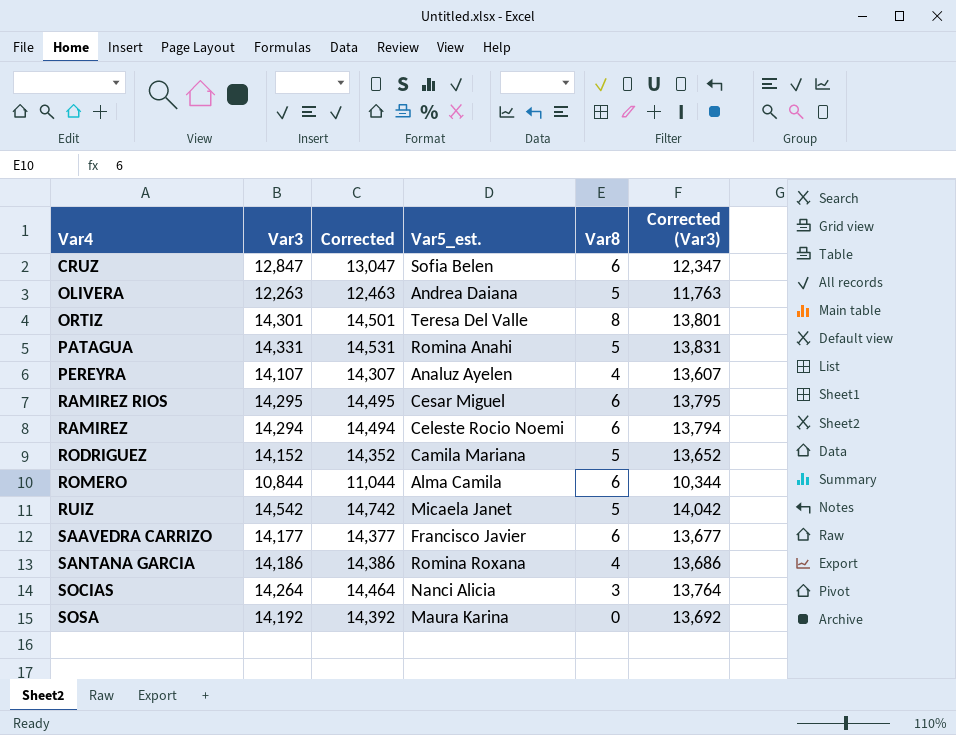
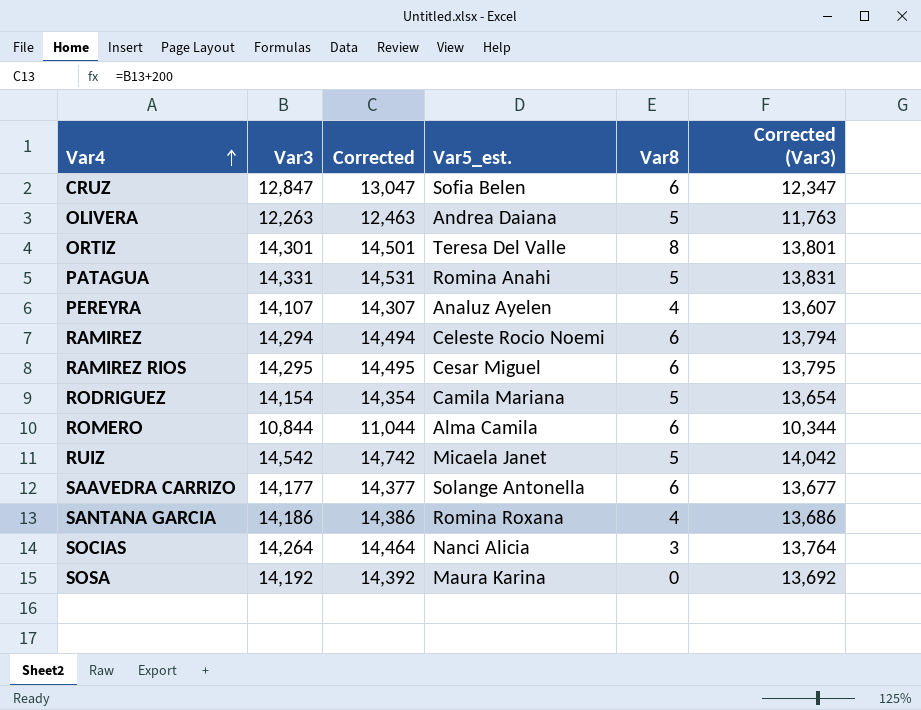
row order: none -> Var4 ascending
RODRIGUEZ | Var3: 14,152 -> 14,154
RODRIGUEZ | Corrected: 14,352 -> 14,354
RODRIGUEZ | Corrected (Var3): 13,652 -> 13,654
SAAVEDRA CARRIZO | Var5_est.: Francisco Javier -> Solange Antonella

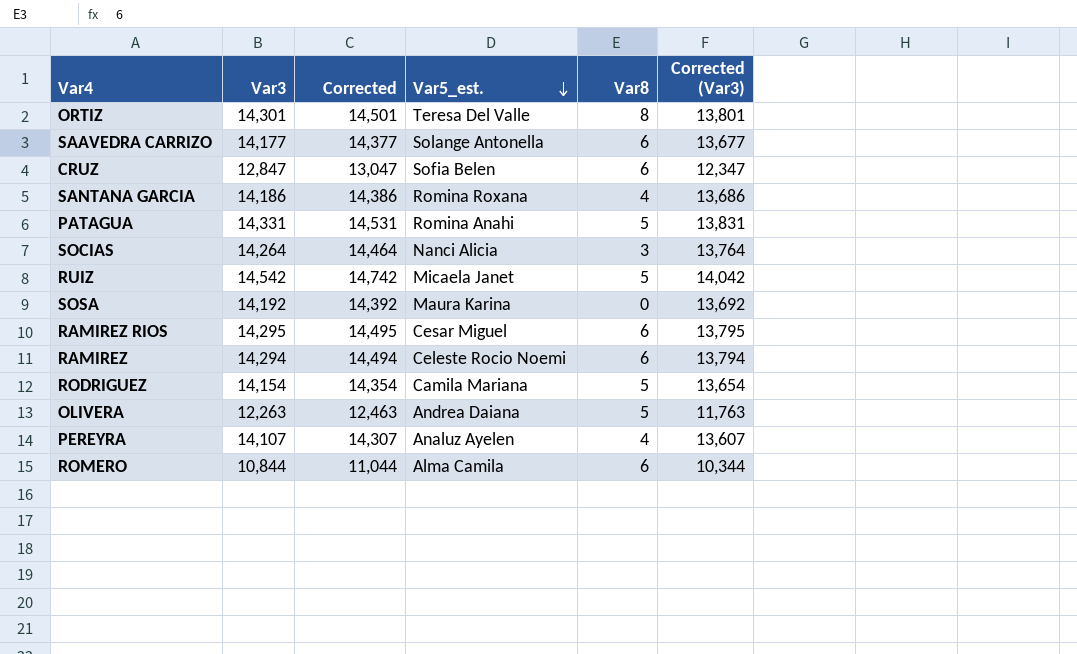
row order: Var4 ascending -> Var5_est. descending

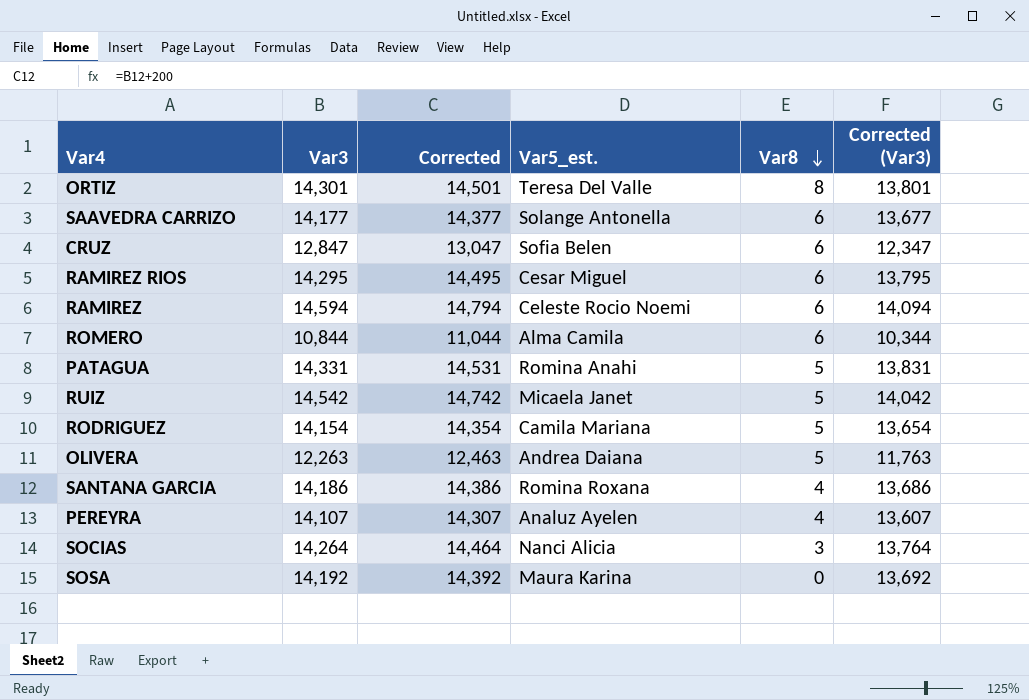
row order: Var5_est. descending -> Var8 descending
RAMIREZ | Var3: 14,294 -> 14,594
RAMIREZ | Corrected: 14,494 -> 14,794
RAMIREZ | Corrected (Var3): 13,794 -> 14,094

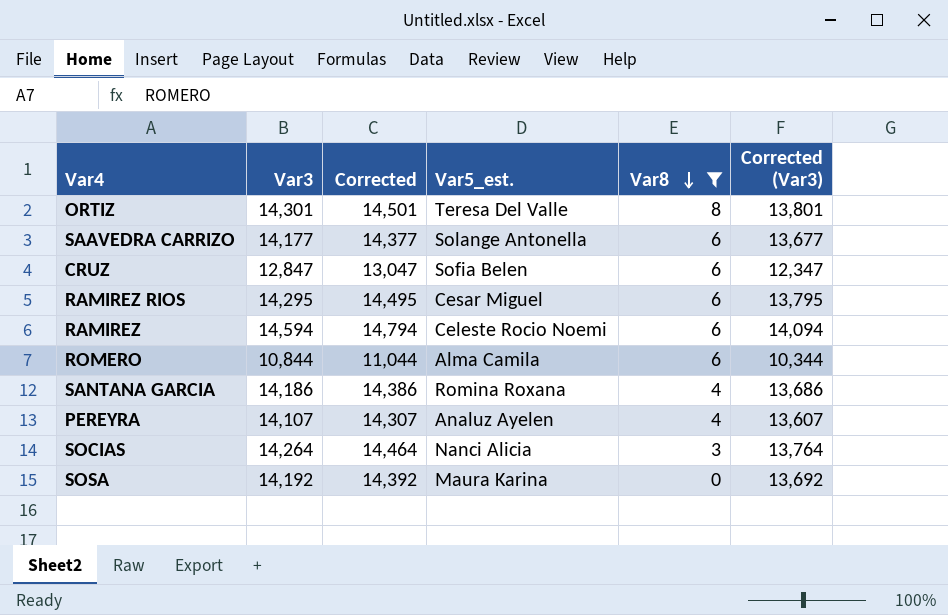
filter: none -> Var8 != 5

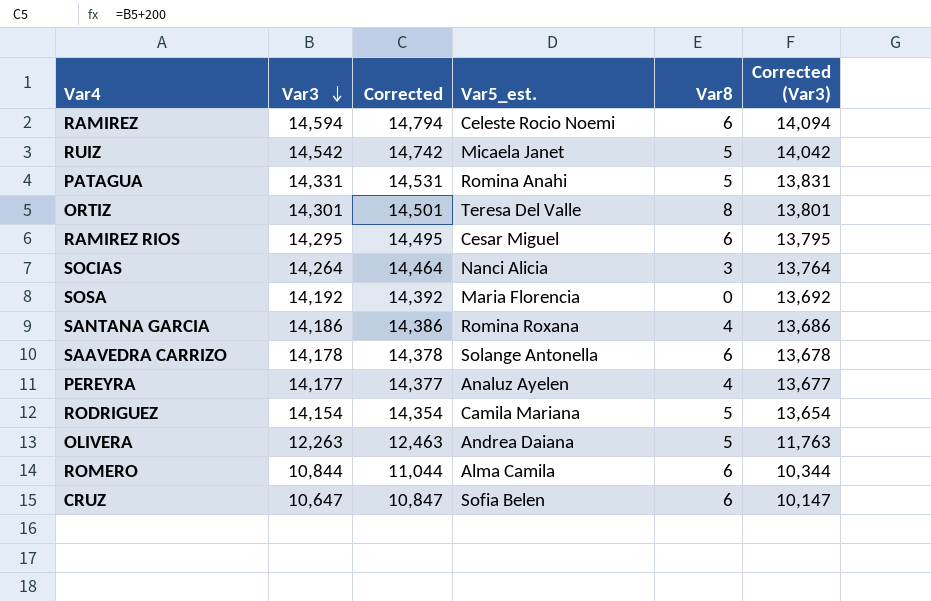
filter: Var8 != 5 -> none
row order: Var8 descending -> Var3 descending
SOSA | Var5_est.: Maura Karina -> Maria Florencia
SAAVEDRA CARRIZO | Var3: 14,177 -> 14,178
SAAVEDRA CARRIZO | Corrected: 14,377 -> 14,378
SAAVEDRA CARRIZO | Corrected (Var3): 13,677 -> 13,678
PEREYRA | Var3: 14,107 -> 14,177
PEREYRA | Corrected: 14,307 -> 14,377
PEREYRA | Corrected (Var3): 13,607 -> 13,677
CRUZ | Var3: 12,847 -> 10,647
CRUZ | Corrected: 13,047 -> 10,847
CRUZ | Corrected (Var3): 12,347 -> 10,147

